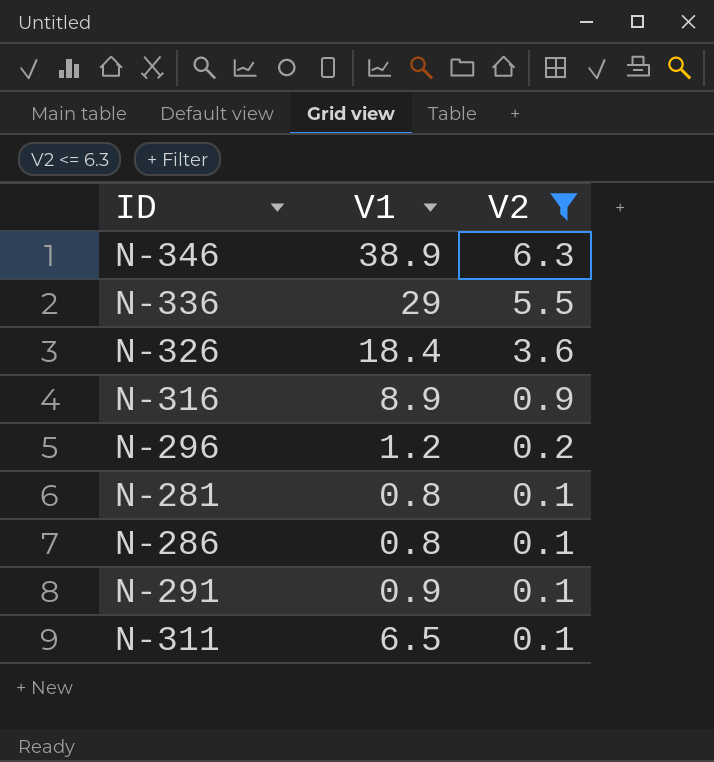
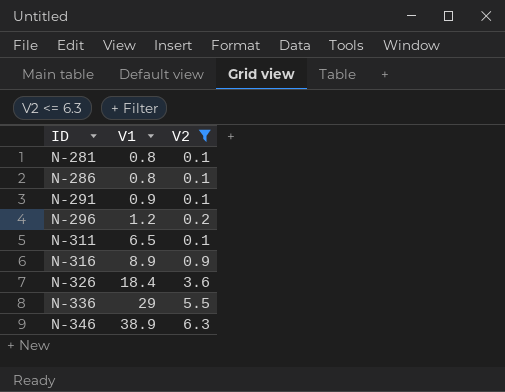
row order: V2 descending -> ID ascending

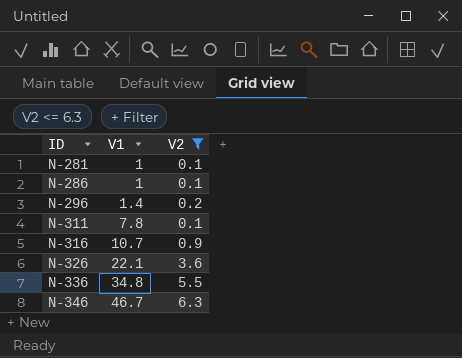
row N-291: 0.9 | 0.1 -> none
N-281 | V1: 0.8 -> 1
N-286 | V1: 0.8 -> 1
N-296 | V1: 1.2 -> 1.4
N-311 | V1: 6.5 -> 7.8
N-316 | V1: 8.9 -> 10.7
N-326 | V1: 18.4 -> 22.1
N-336 | V1: 29 -> 34.8
N-346 | V1: 38.9 -> 46.7

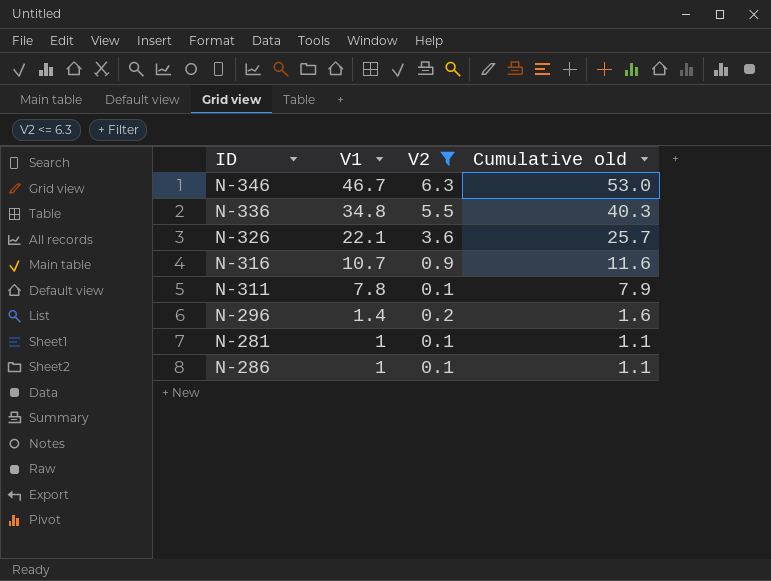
row order: ID ascending -> V1 descending
column Cumulative old | formula: none -> [V1] + [V2]

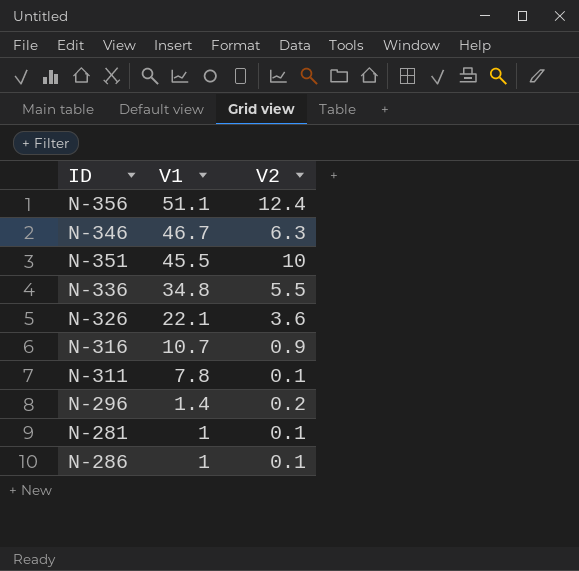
filter: V2 <= 6.3 -> none
column Cumulative old | formula: [V1] + [V2] -> none

